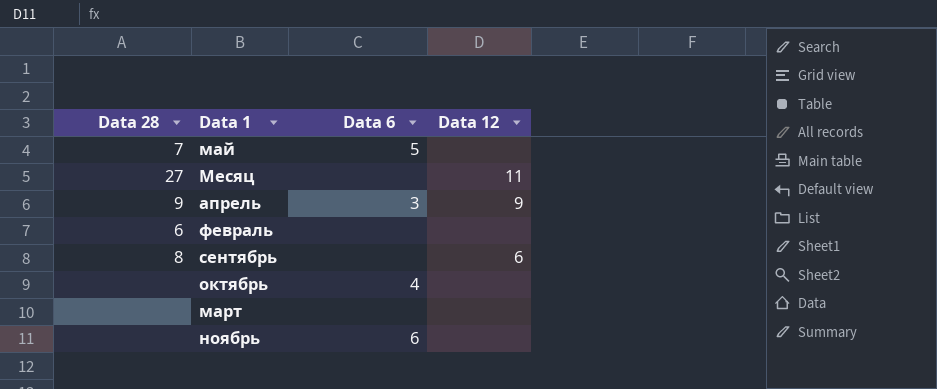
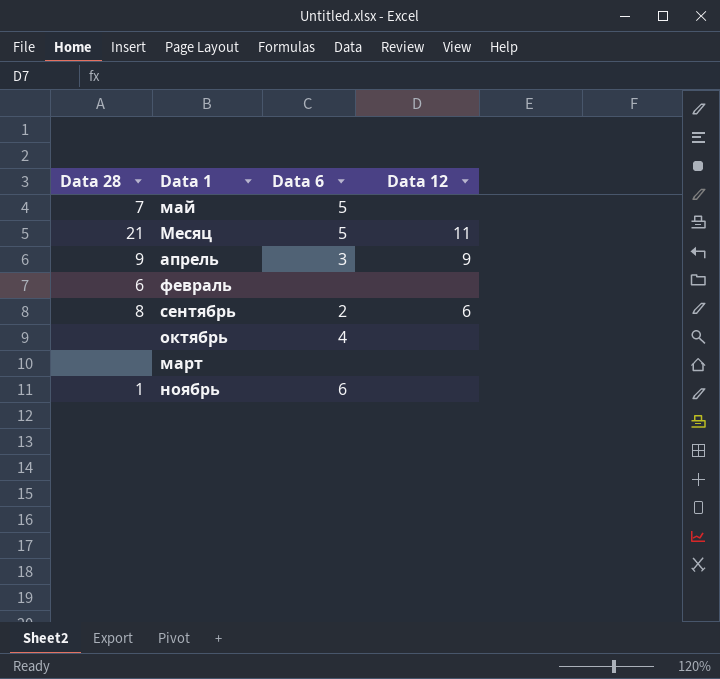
Месяц | Data 28: 27 -> 21
Месяц | Data 6: none -> 5
сентябрь | Data 6: none -> 2
ноябрь | Data 28: none -> 1

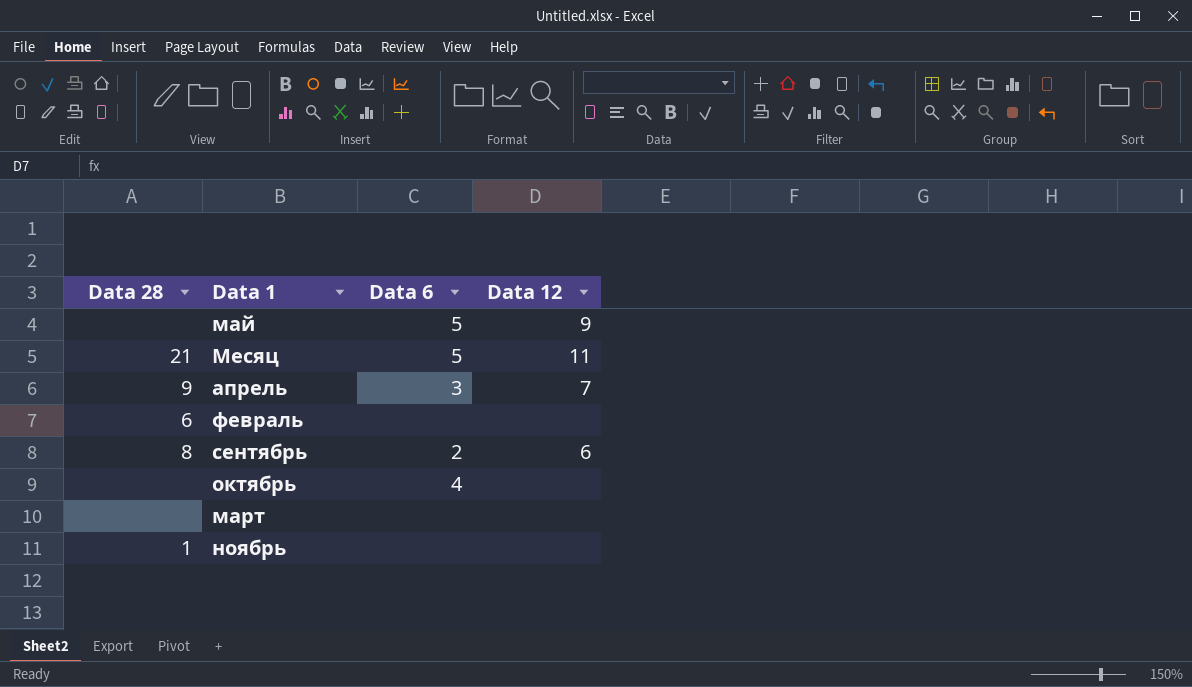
май | Data 28: 7 -> none
май | Data 12: none -> 9
апрель | Data 12: 9 -> 7
ноябрь | Data 6: 6 -> none

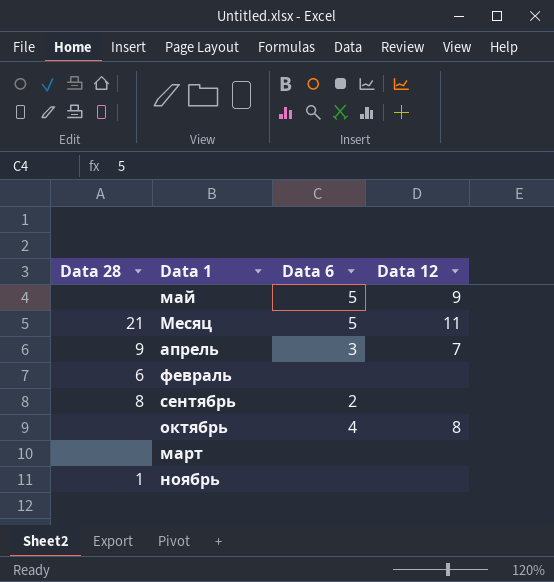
сентябрь | Data 12: 6 -> none
октябрь | Data 12: none -> 8

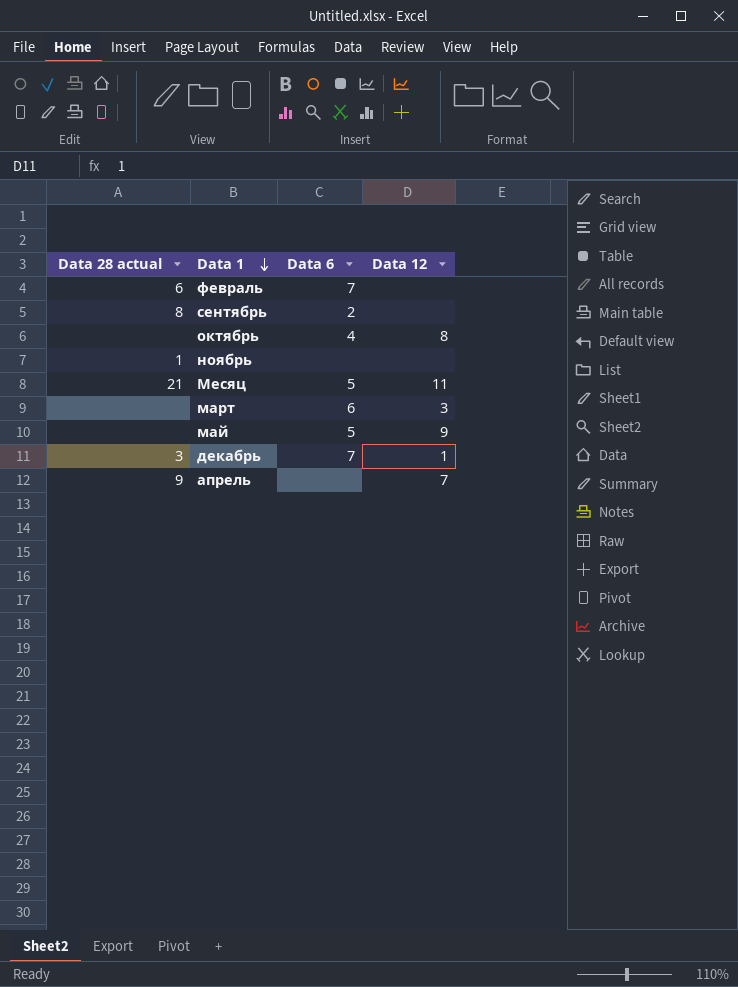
row order: none -> Data 1 descending
column name: Data 28 -> Data 28 actual
февраль | Data 6: none -> 7
март | Data 6: none -> 6
март | Data 12: none -> 3
row декабрь: none -> 3 | 7 | 1
апрель | Data 6: 3 -> none

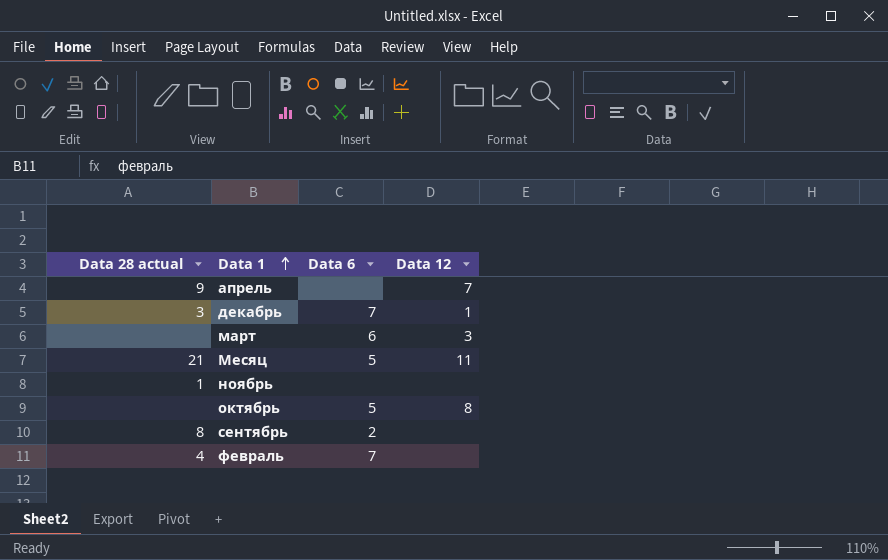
row order: Data 1 descending -> Data 1 ascending
row май: none | 5 | 9 -> none
октябрь | Data 6: 4 -> 5
февраль | Data 28 actual: 6 -> 4

